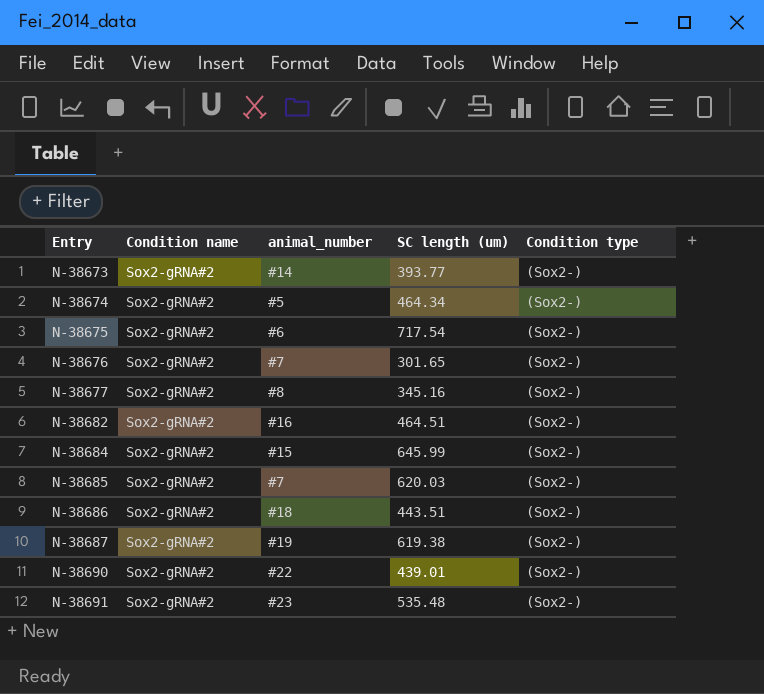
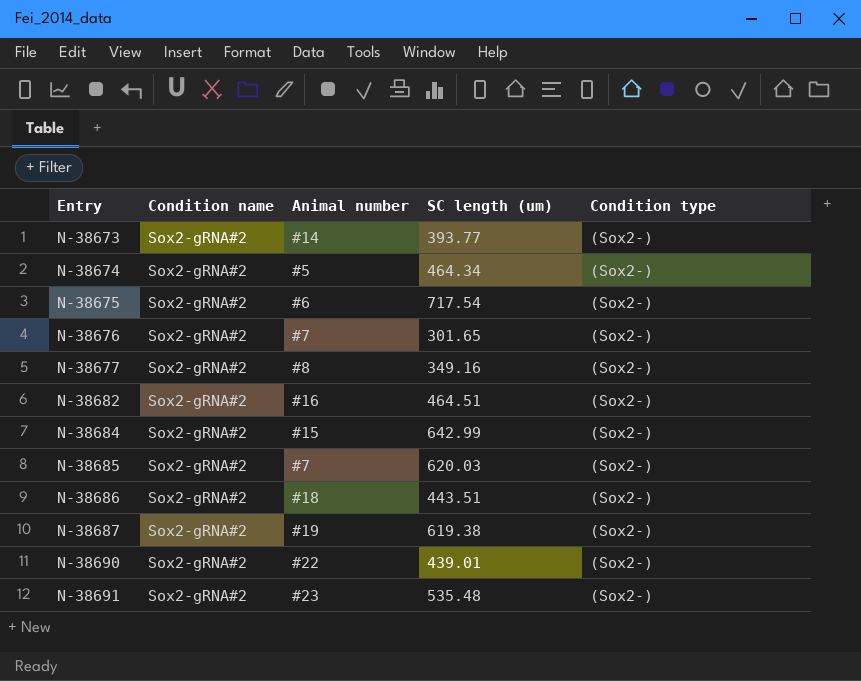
column name: animal_number -> Animal number
N-38677 | SC length (um): 345.16 -> 349.16
N-38684 | SC length (um): 645.99 -> 642.99

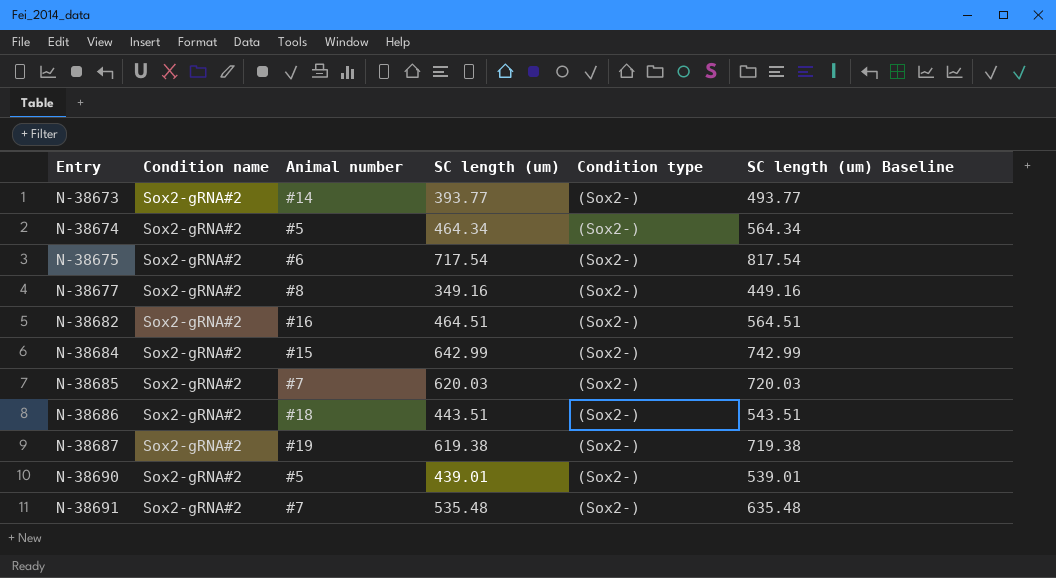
column SC length (um) Baseline | formula: none -> [SC length (um)] + 100
row N-38676: Sox2-gRNA#2 | #7 | 301.65 | (Sox2-) -> none
N-38690 | Animal number: #22 -> #5
N-38691 | Animal number: #23 -> #7

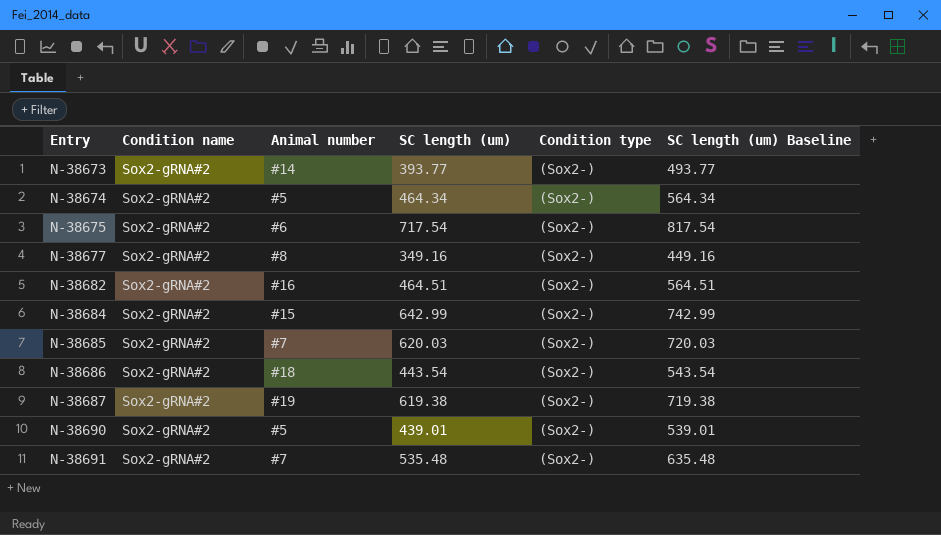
N-38686 | SC length (um): 443.51 -> 443.54
N-38686 | SC length (um) Baseline: 543.51 -> 543.54

